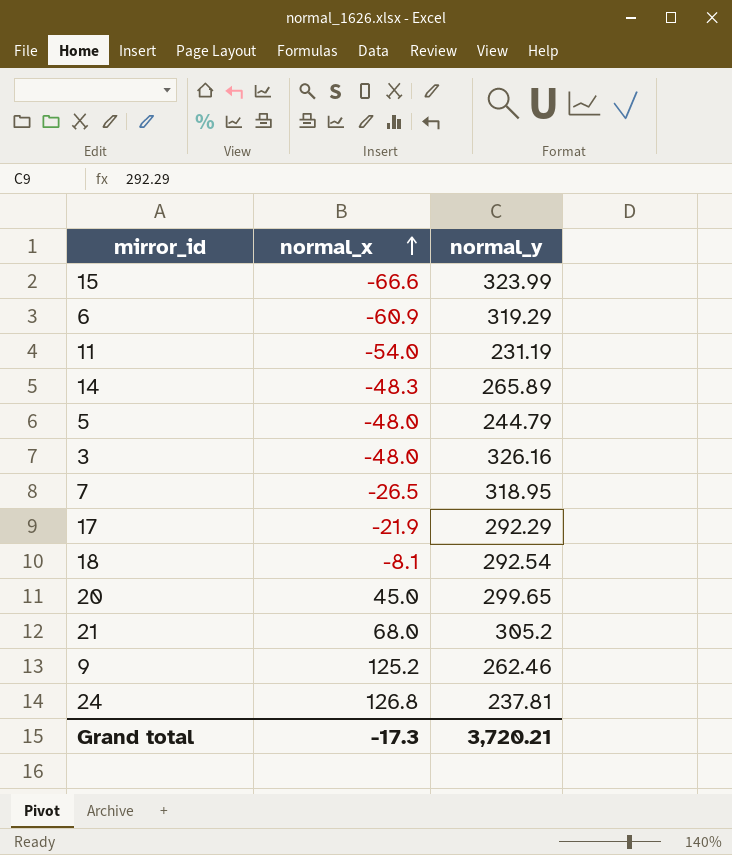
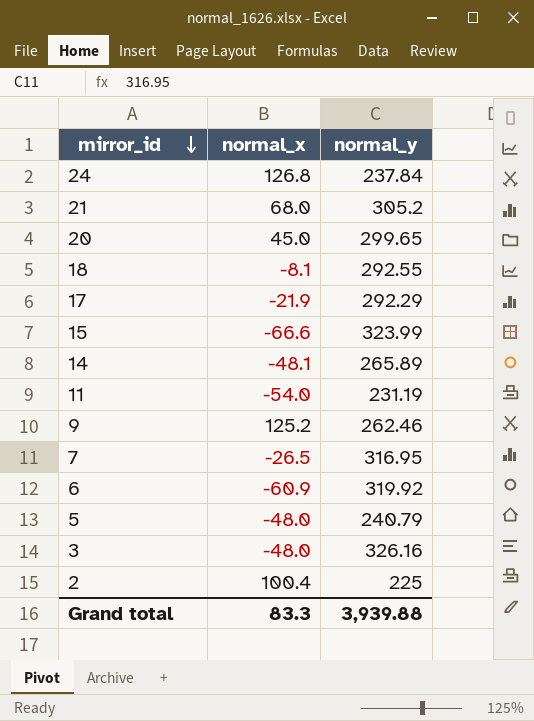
row order: normal_x ascending -> mirror_id descending
24 | normal_y: 237.81 -> 237.84
18 | normal_y: 292.54 -> 292.55
14 | normal_x: -48.3 -> -48.1
7 | normal_y: 318.95 -> 316.95
6 | normal_y: 319.29 -> 319.92
5 | normal_y: 244.79 -> 240.79
row 2: none -> 100.4 | 225
Grand total | normal_x: -17.3 -> 83.3
Grand total | normal_y: 3,720.21 -> 3,939.88

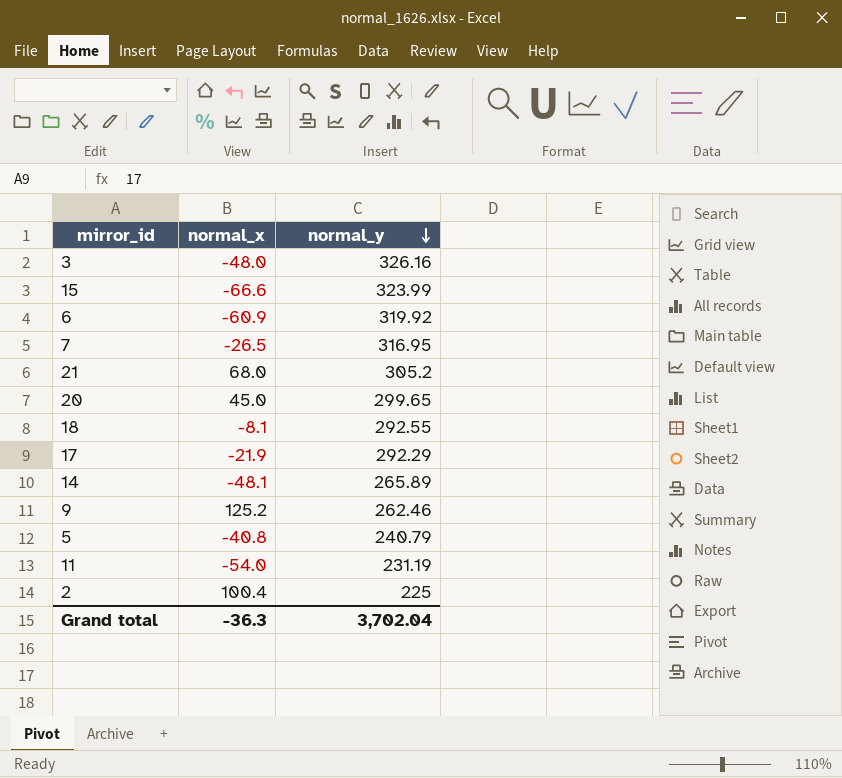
row order: mirror_id descending -> normal_y descending
row 24: 126.8 | 237.84 -> none
5 | normal_x: -48.0 -> -40.8
Grand total | normal_x: 83.3 -> -36.3
Grand total | normal_y: 3,939.88 -> 3,702.04

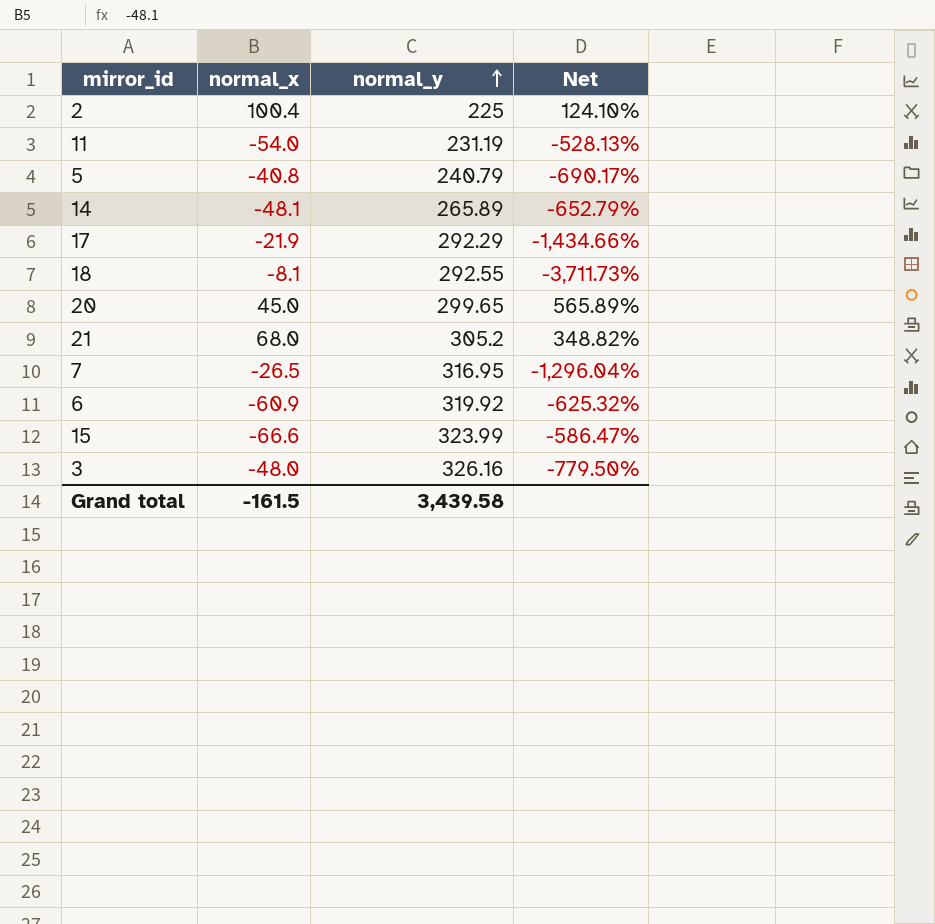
row order: normal_y descending -> normal_y ascending
column Net | formula: none -> ([normal_y] - [normal_x]) / [normal_x]
row 9: 125.2 | 262.46 -> none
Grand total | normal_x: -36.3 -> -161.5
Grand total | normal_y: 3,702.04 -> 3,439.58

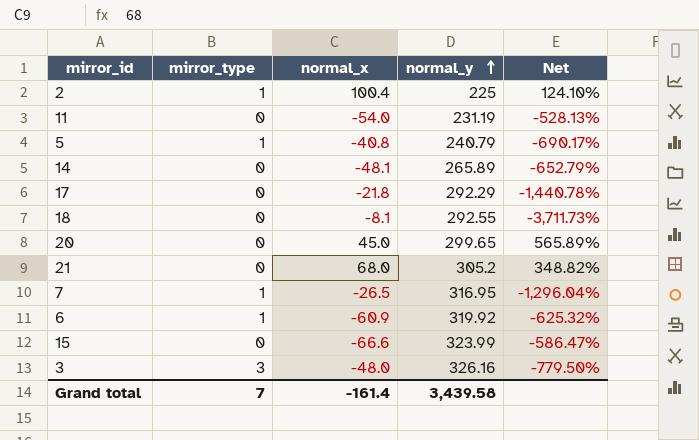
column mirror_type | position: none -> 2
17 | normal_x: -21.9 -> -21.8
17 | Net: -1,434.66% -> -1,440.78%
Grand total | normal_x: -161.5 -> -161.4

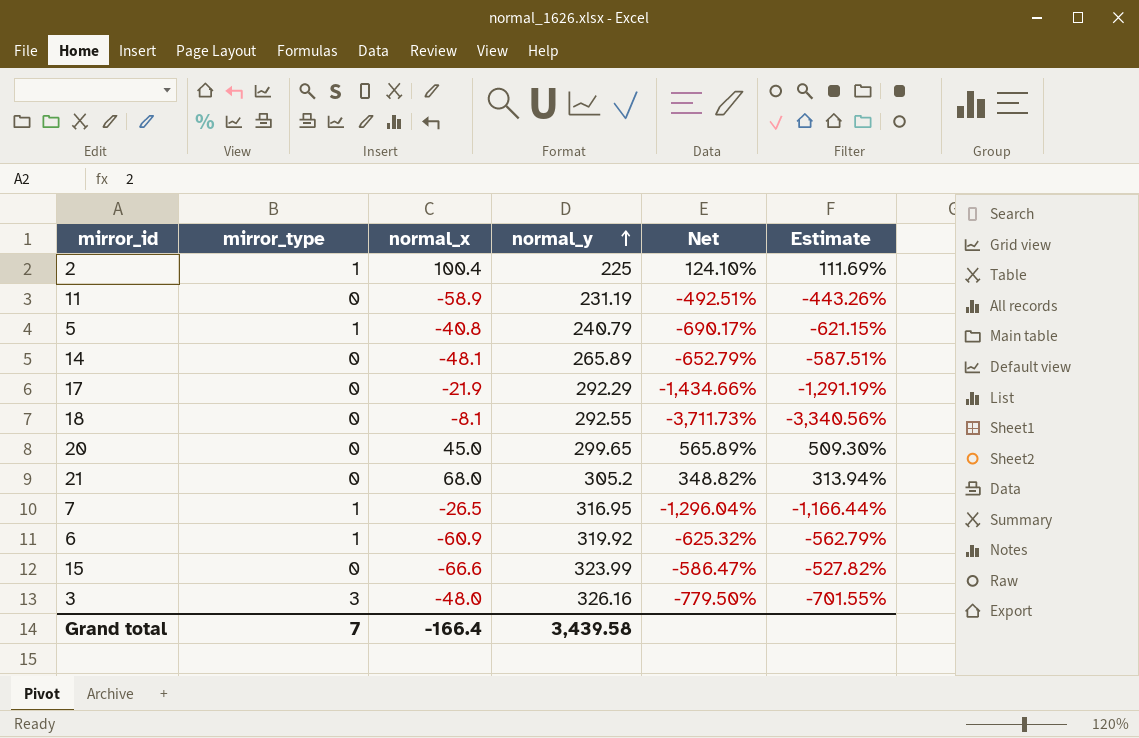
column Estimate | formula: none -> [Net] * 0.9
11 | normal_x: -54.0 -> -58.9
11 | Net: -528.13% -> -492.51%
17 | normal_x: -21.8 -> -21.9
17 | Net: -1,440.78% -> -1,434.66%
Grand total | normal_x: -161.4 -> -166.4

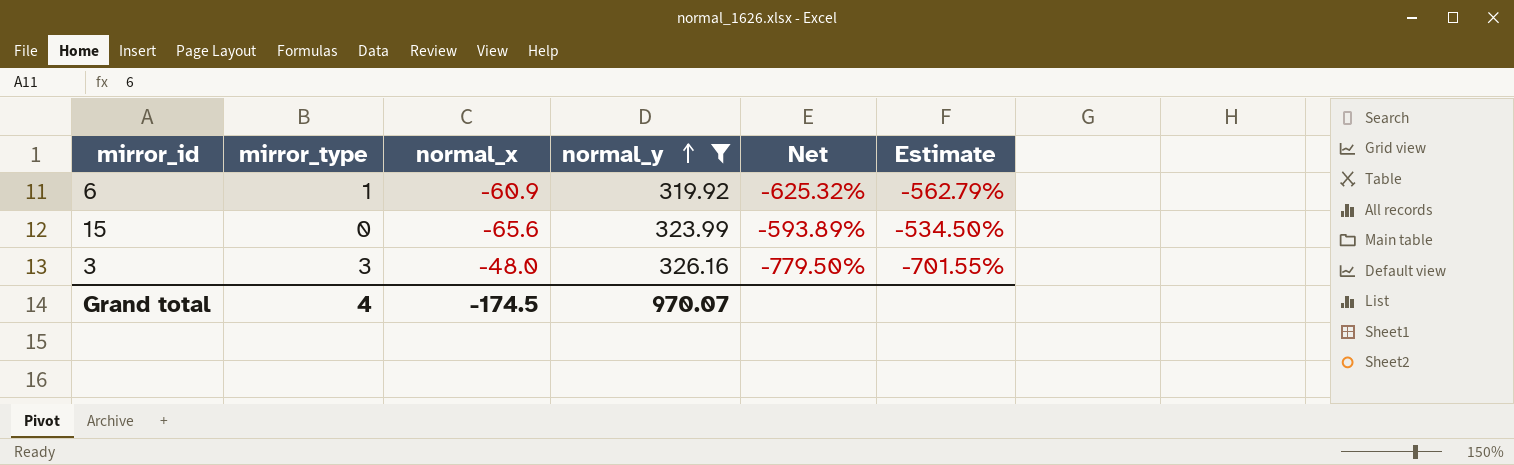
filter: none -> normal_y >= 319.92
15 | normal_x: -66.6 -> -65.6
15 | Net: -586.47% -> -593.89%
15 | Estimate: -527.82% -> -534.50%
Grand total | mirror_type: 7 -> 4
Grand total | normal_x: -166.4 -> -174.5
Grand total | normal_y: 3,439.58 -> 970.07

